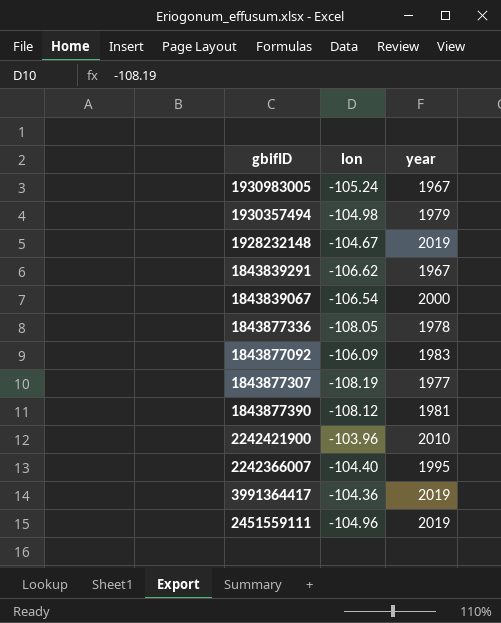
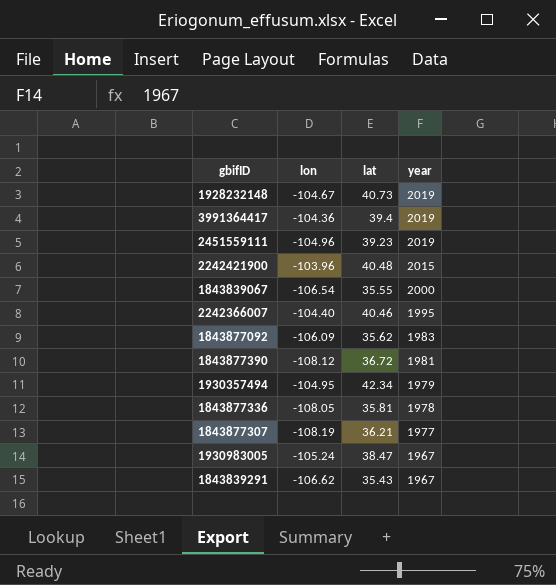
row order: none -> year descending
column lat | position: none -> 3
2242421900 | year: 2010 -> 2015
1930357494 | lon: -104.98 -> -104.95

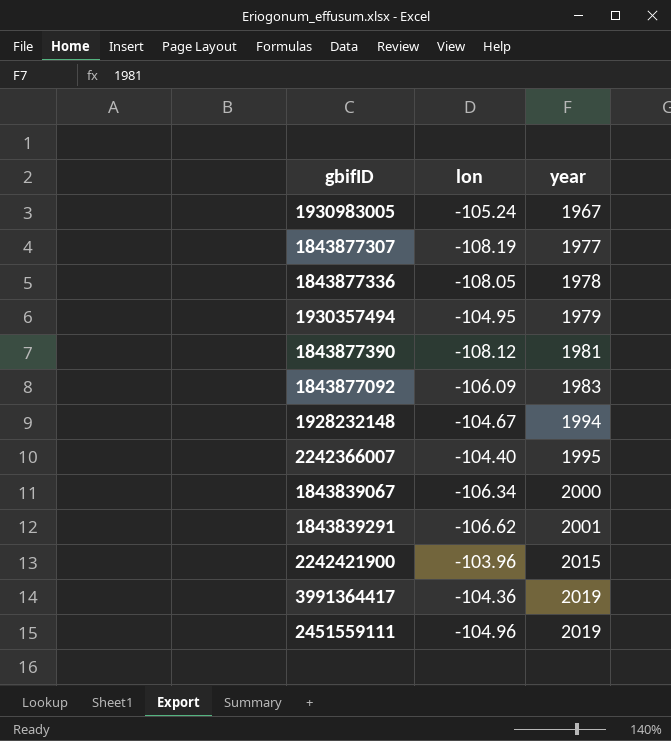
row order: year descending -> year ascending
column lat | position: 3 -> none
1928232148 | year: 2019 -> 1994
1843839067 | lon: -106.54 -> -106.34
1843839291 | year: 1967 -> 2001

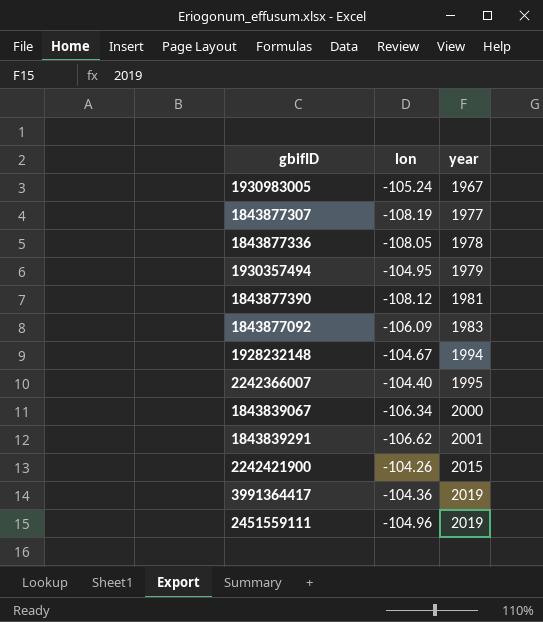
2242421900 | lon: -103.96 -> -104.26

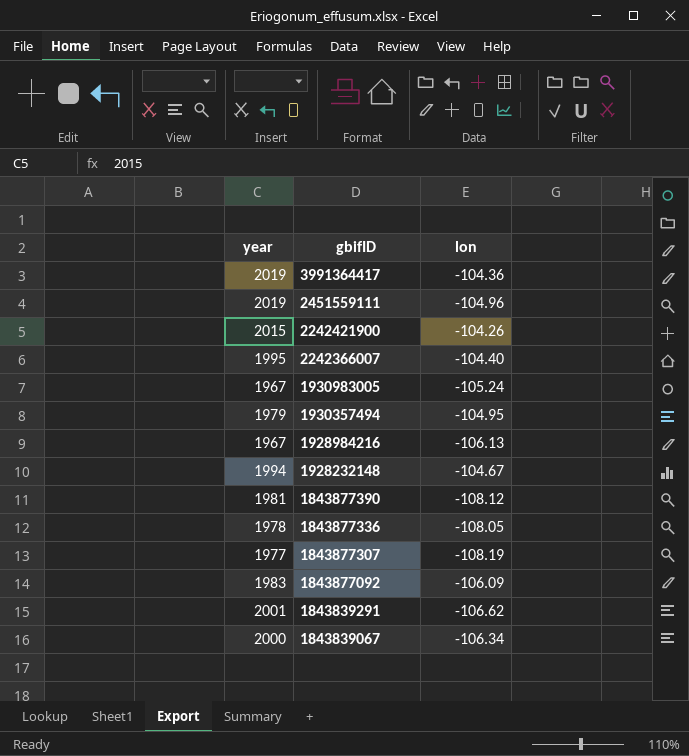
row order: year ascending -> gbifID descending
column year | position: 3 -> 1
row 1928984216: none -> 1967 | -106.13

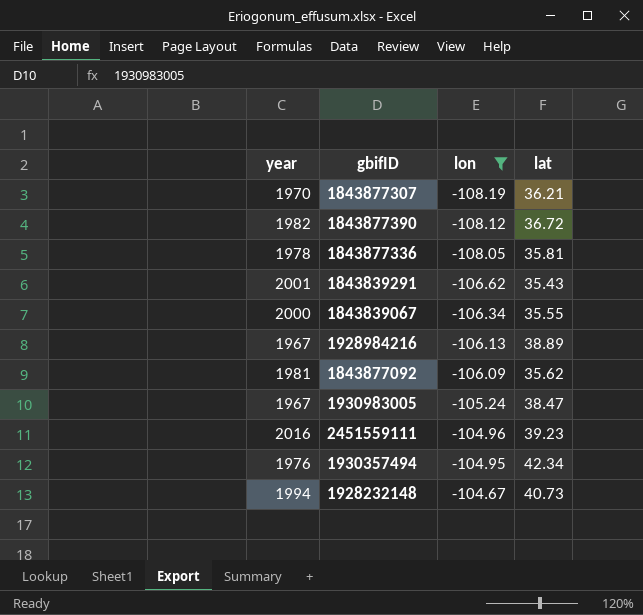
filter: none -> lon <= -104.67
row order: gbifID descending -> lon ascending
column lat | position: none -> 4
1843877307 | year: 1977 -> 1970
1843877390 | year: 1981 -> 1982
1843877092 | year: 1983 -> 1981
2451559111 | year: 2019 -> 2016
1930357494 | year: 1979 -> 1976

